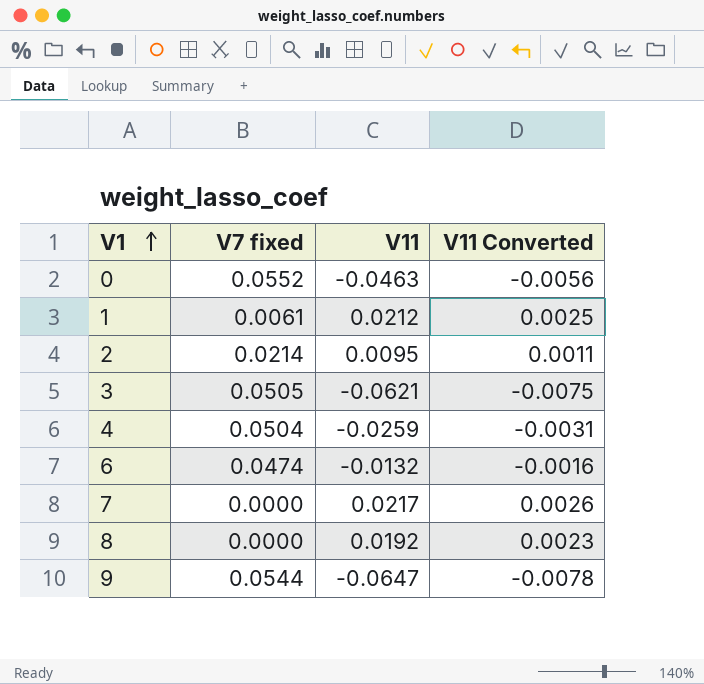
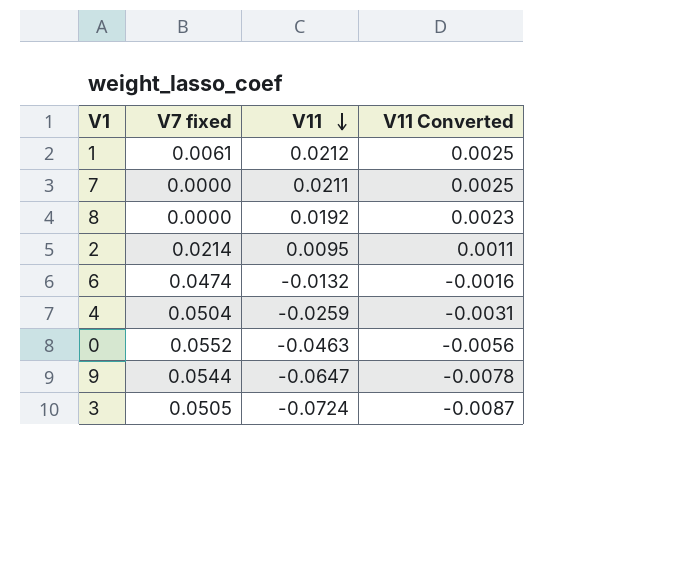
row order: V1 ascending -> V11 descending
7 | V11: 0.0217 -> 0.0211
7 | V11 Converted: 0.0026 -> 0.0025
3 | V11: -0.0621 -> -0.0724
3 | V11 Converted: -0.0075 -> -0.0087

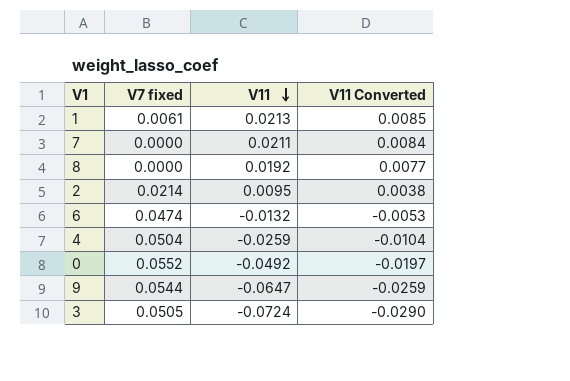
column V11 Converted | formula: [V11] * 0.12 -> [V11] * 0.4
1 | V11: 0.0212 -> 0.0213
0 | V11: -0.0463 -> -0.0492

